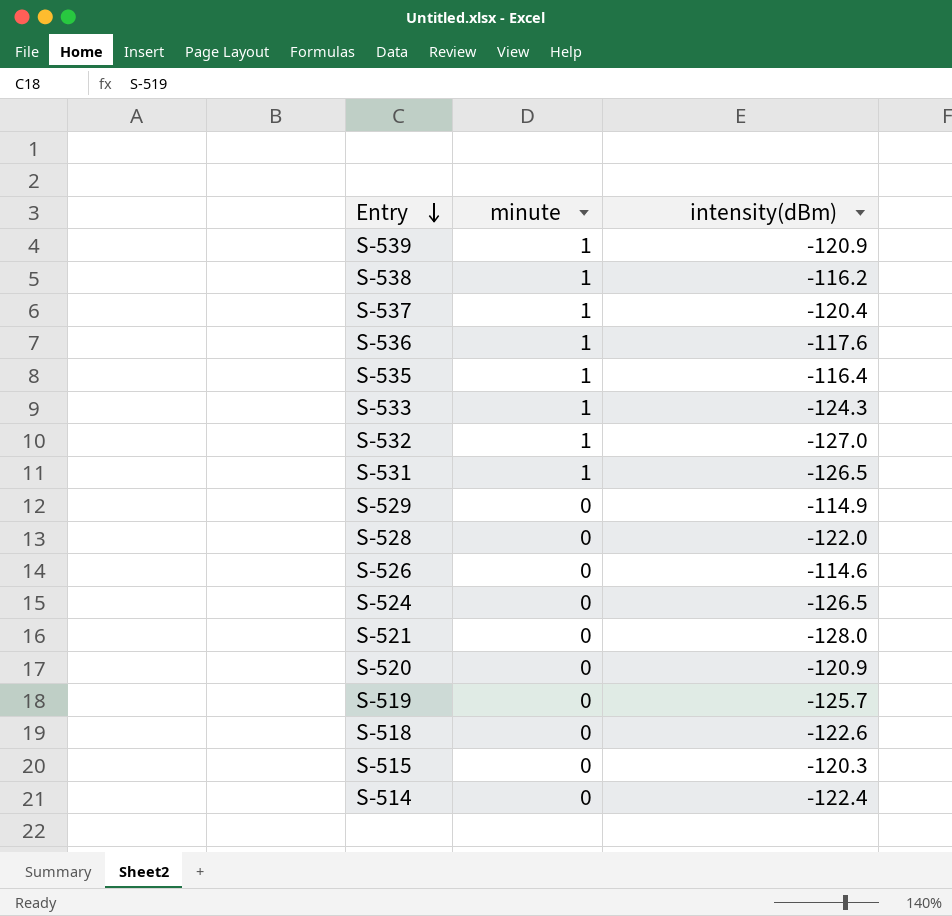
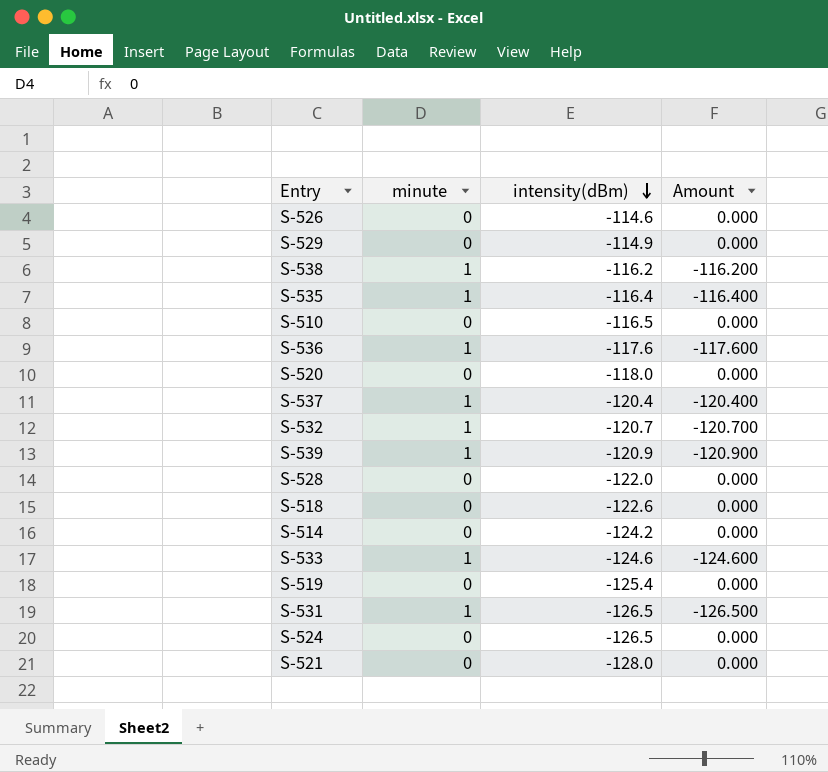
row order: Entry descending -> intensity(dBm) descending
column Amount | formula: none -> [minute] * [intensity(dBm)]
row S-515: 0 | -120.3 -> none
row S-510: none -> 0 | -116.5 | 0.000
S-520 | intensity(dBm): -120.9 -> -118.0
S-532 | intensity(dBm): -127.0 -> -120.7
S-514 | intensity(dBm): -122.4 -> -124.2
S-533 | intensity(dBm): -124.3 -> -124.6
S-519 | intensity(dBm): -125.7 -> -125.4

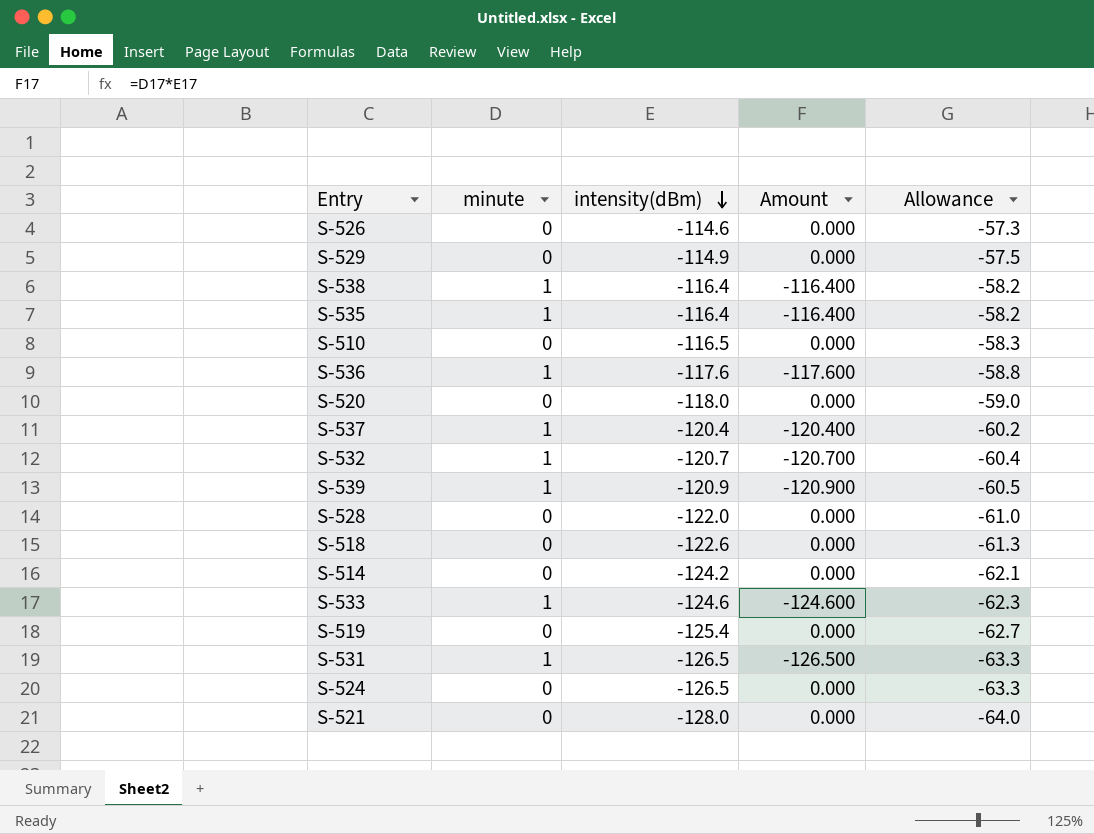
column Allowance | formula: none -> [intensity(dBm)] * 0.5
S-538 | intensity(dBm): -116.2 -> -116.4
S-538 | Amount: -116.200 -> -116.400

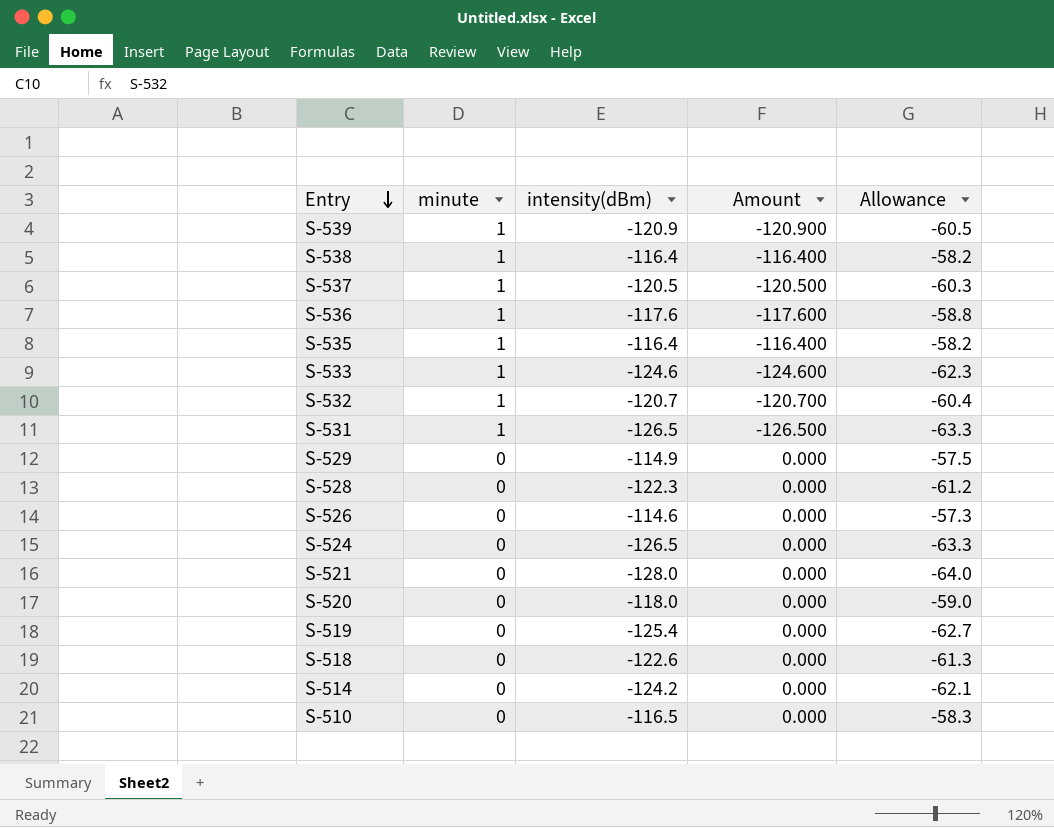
row order: intensity(dBm) descending -> Entry descending
S-537 | intensity(dBm): -120.4 -> -120.5
S-537 | Amount: -120.400 -> -120.500
S-537 | Allowance: -60.2 -> -60.3
S-528 | intensity(dBm): -122.0 -> -122.3
S-528 | Allowance: -61.0 -> -61.2

